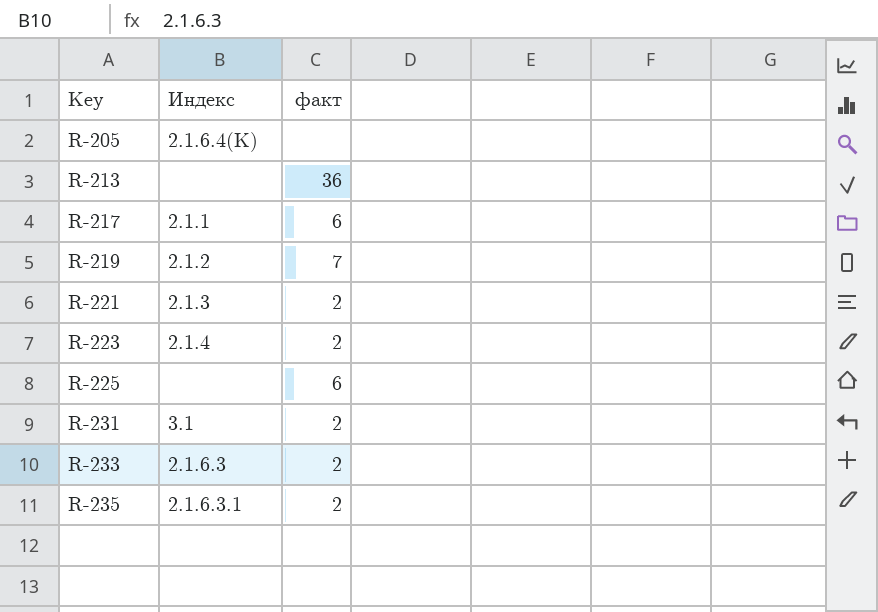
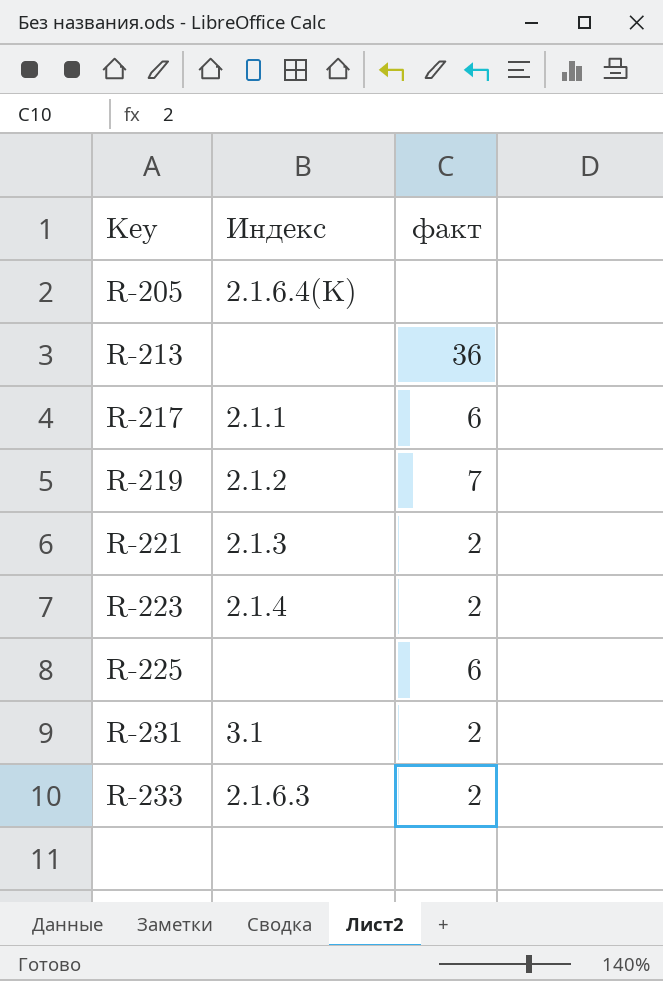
row R-235: 2.1.6.3.1 | 2 -> none

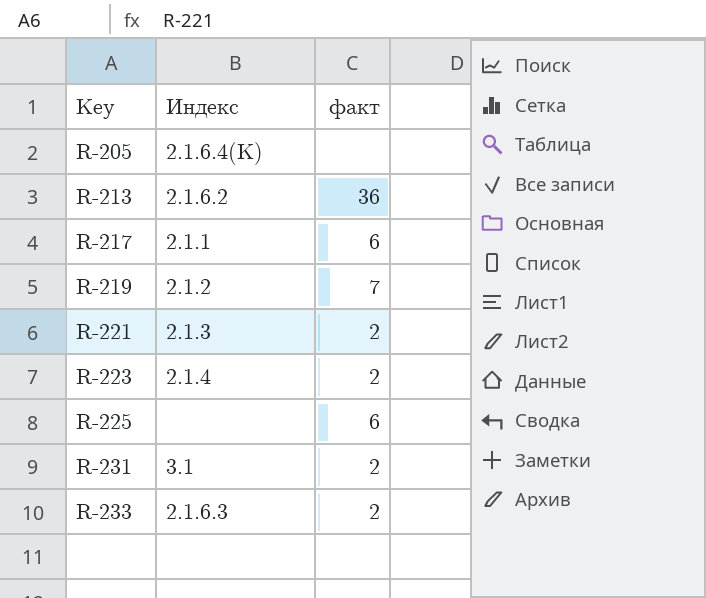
R-213 | Индекс: none -> 2.1.6.2

